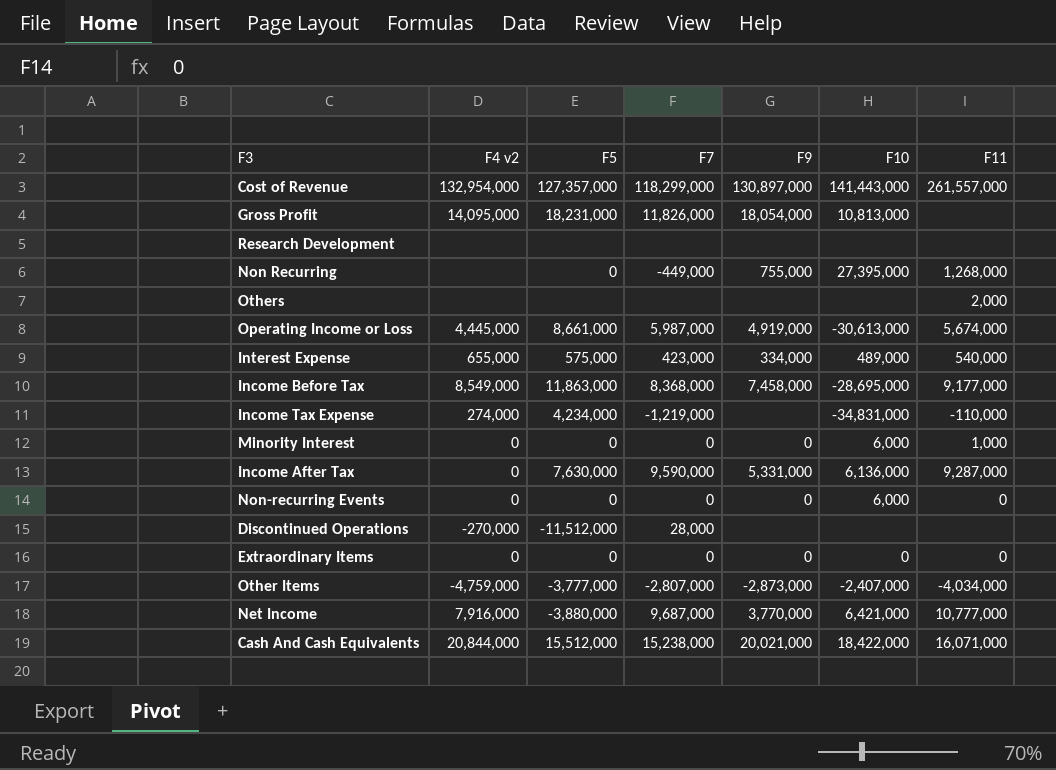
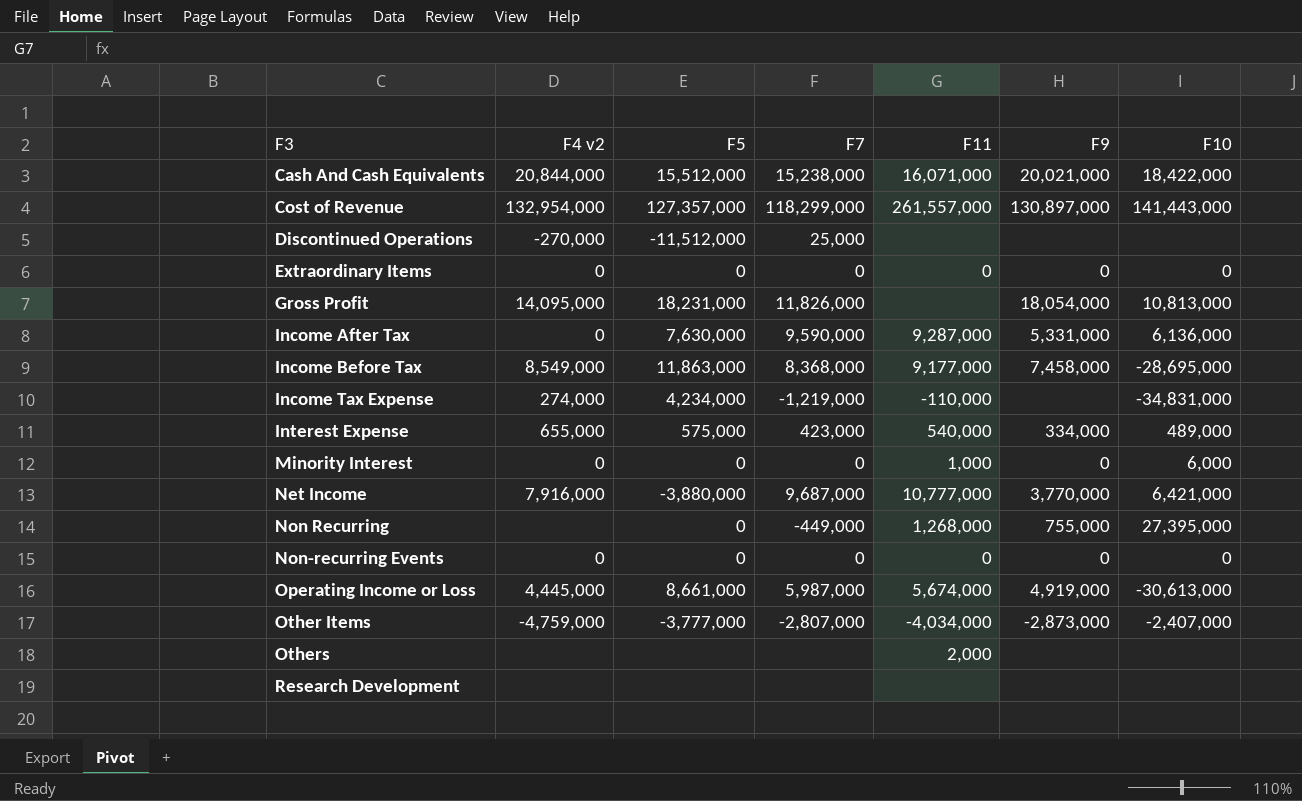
row order: none -> F3 ascending
column F11 | position: 7 -> 5
Discontinued Operations | F7: 28,000 -> 25,000
Non-recurring Events | F10: 6,000 -> 0

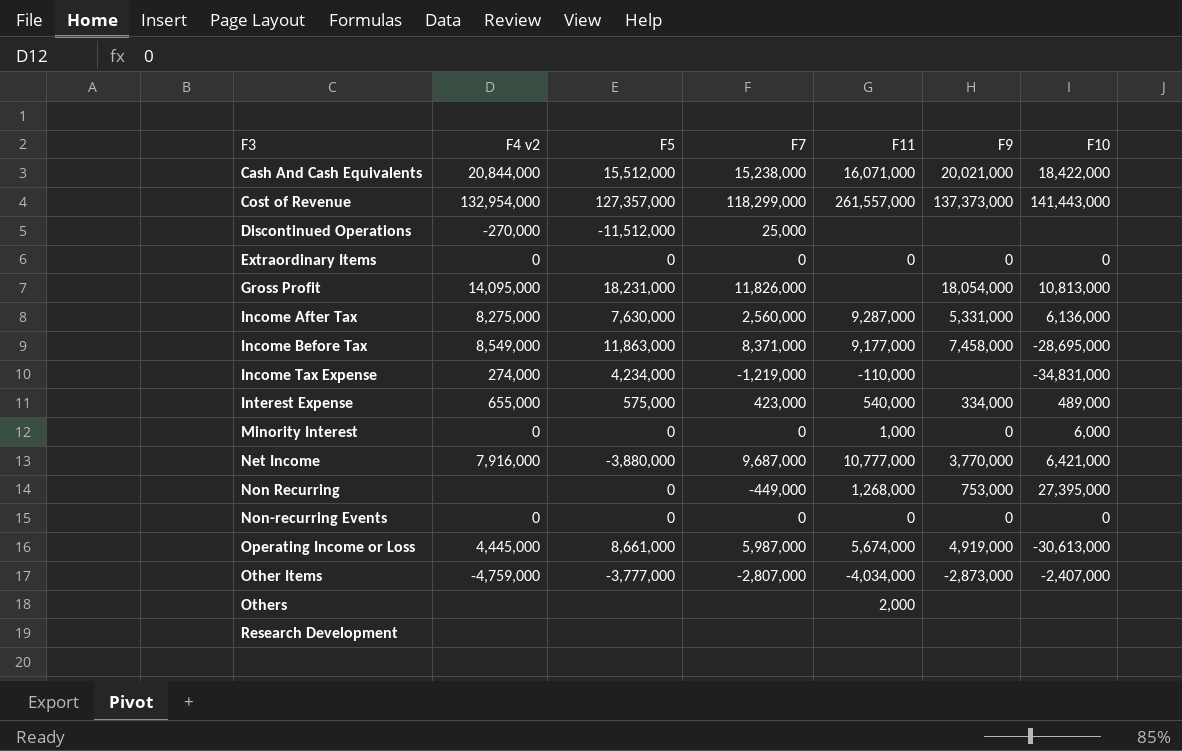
Cost of Revenue | F9: 130,897,000 -> 137,373,000
Income After Tax | F4 v2: 0 -> 8,275,000
Income After Tax | F7: 9,590,000 -> 2,560,000
Income Before Tax | F7: 8,368,000 -> 8,371,000
Non Recurring | F9: 755,000 -> 753,000

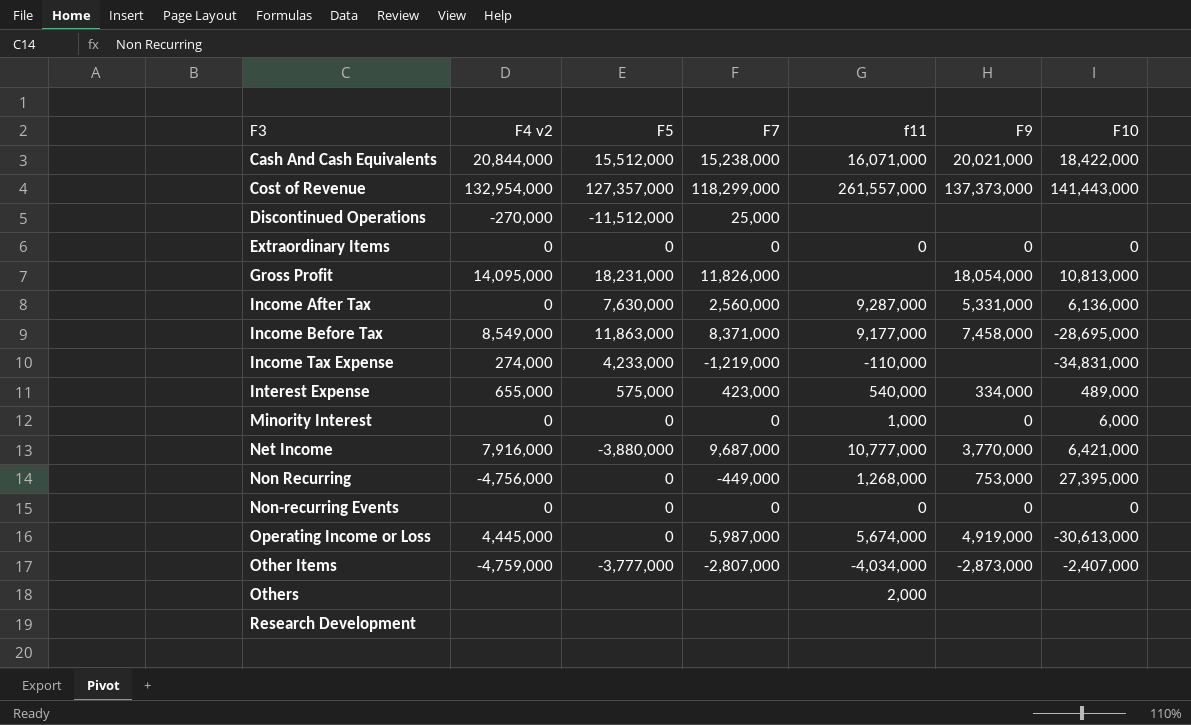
column name: F11 -> f11
Income After Tax | F4 v2: 8,275,000 -> 0
Income Tax Expense | F5: 4,234,000 -> 4,233,000
Non Recurring | F4 v2: none -> -4,756,000
Operating Income or Loss | F5: 8,661,000 -> 0

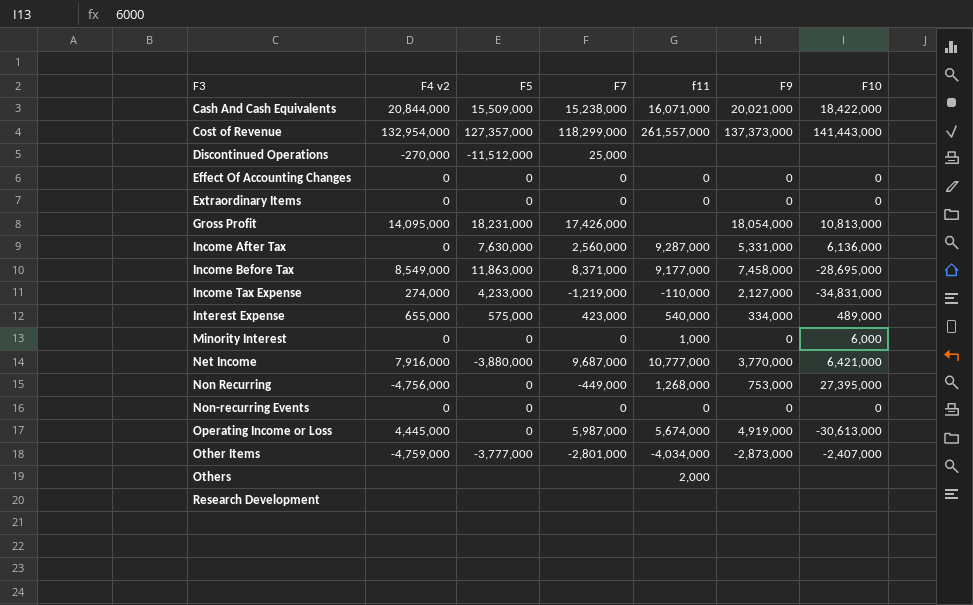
Cash And Cash Equivalents | F5: 15,512,000 -> 15,509,000
row Effect Of Accounting Changes: none -> 0 | 0 | 0 | 0 | 0 | 0
Gross Profit | F7: 11,826,000 -> 17,426,000
Income Tax Expense | F9: none -> 2,127,000
Other Items | F7: -2,807,000 -> -2,801,000

